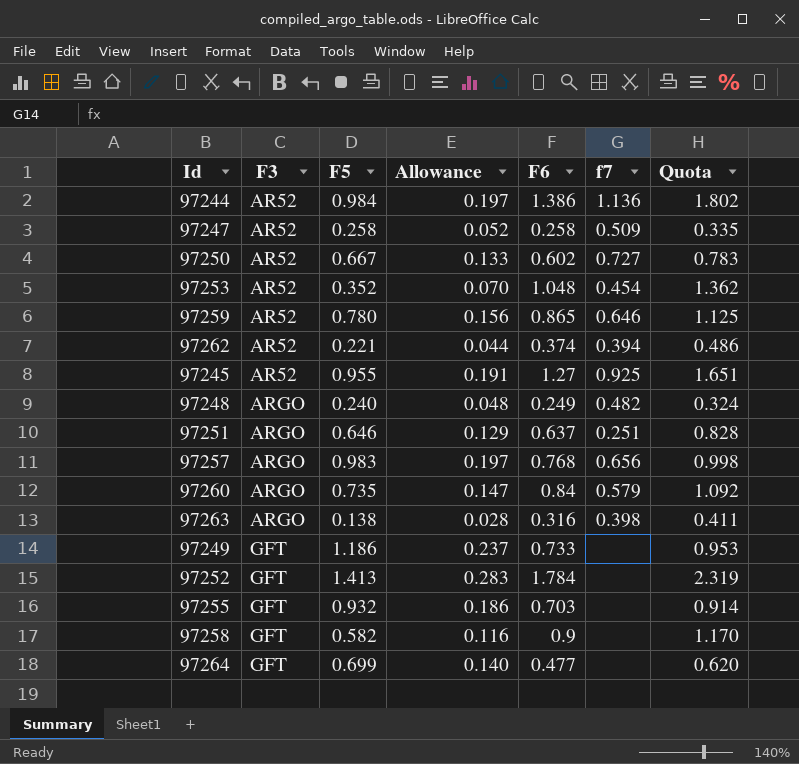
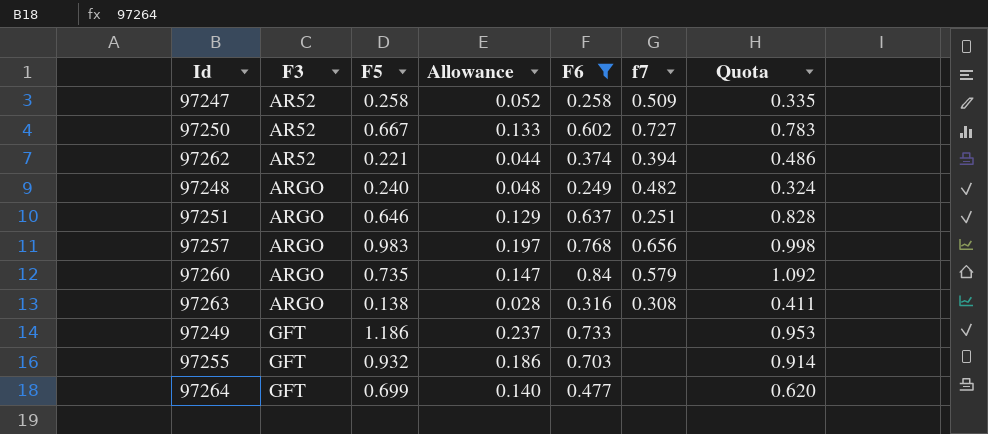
filter: none -> F6 <= 0.84
97263 | f7: 0.398 -> 0.308

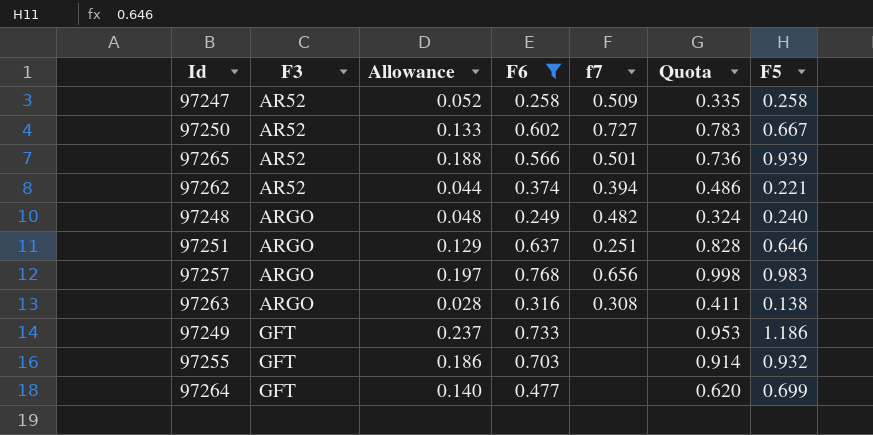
column F5 | position: 3 -> 7
row 97260: ARGO | 0.735 | 0.147 | 0.84 | 0.579 | 1.092 -> none
row 97265: none -> AR52 | 0.188 | 0.566 | 0.501 | 0.736 | 0.939

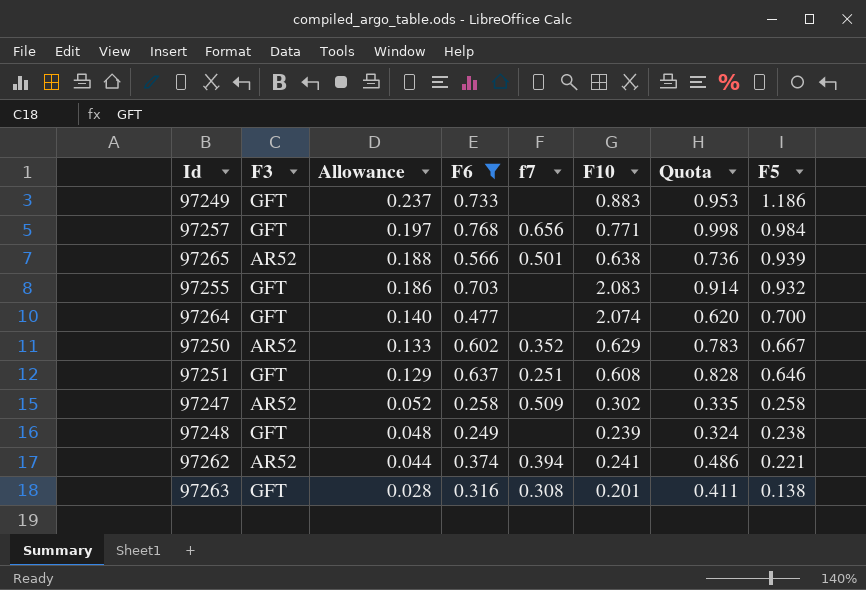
row order: F3 ascending -> Allowance descending
column F10 | position: none -> 6
97257 | F3: ARGO -> GFT
97257 | F5: 0.983 -> 0.984
97264 | F5: 0.699 -> 0.700
97250 | f7: 0.727 -> 0.352
97251 | F3: ARGO -> GFT
97248 | F3: ARGO -> GFT
97248 | f7: 0.482 -> none
97248 | F5: 0.240 -> 0.238
97263 | F3: ARGO -> GFT

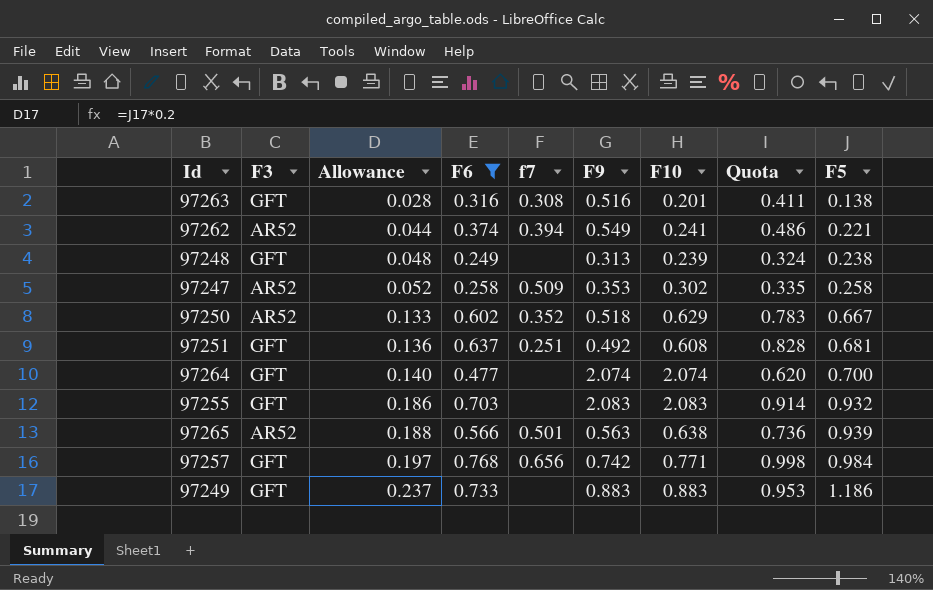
row order: Allowance descending -> Allowance ascending
column F9 | position: none -> 6
97251 | Allowance: 0.129 -> 0.136
97251 | F5: 0.646 -> 0.681

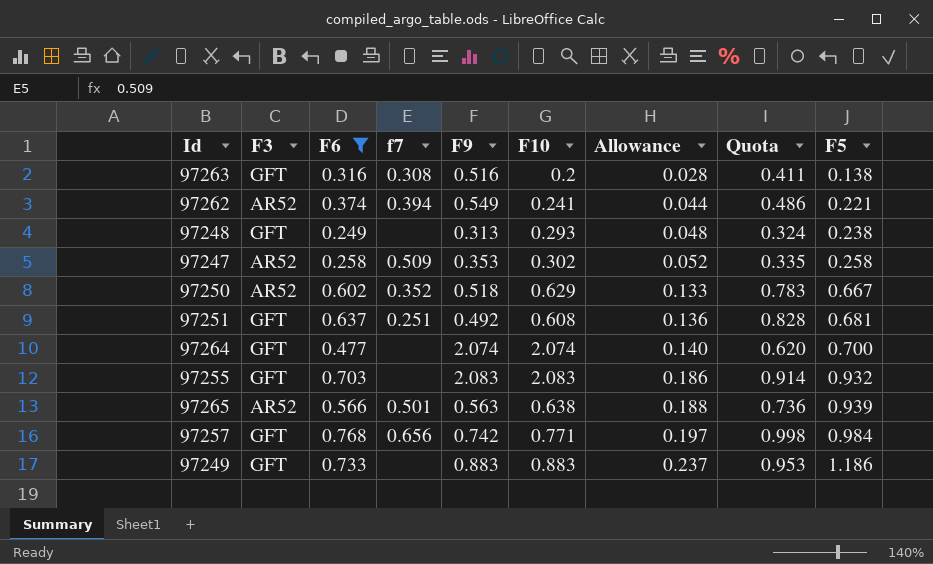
column Allowance | position: 3 -> 7
97263 | F10: 0.201 -> 0.2
97248 | F10: 0.239 -> 0.293

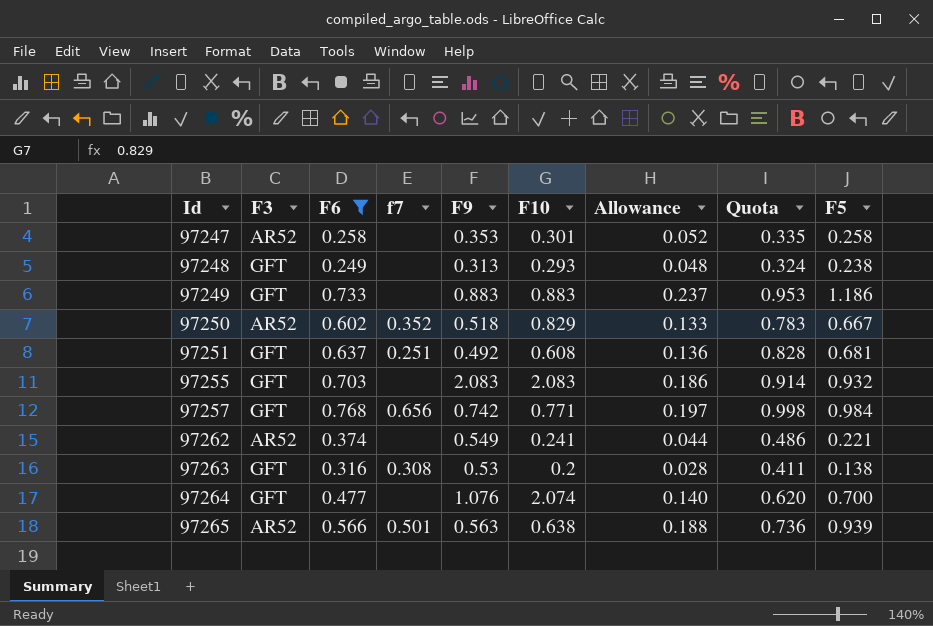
row order: Allowance ascending -> Id ascending
97247 | f7: 0.509 -> none
97247 | F10: 0.302 -> 0.301
97250 | F10: 0.629 -> 0.829
97262 | f7: 0.394 -> none
97263 | F9: 0.516 -> 0.53
97264 | F9: 2.074 -> 1.076

